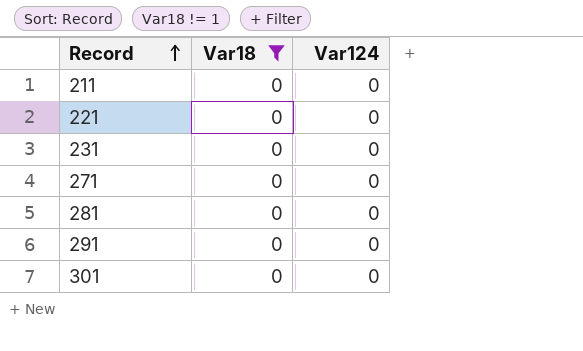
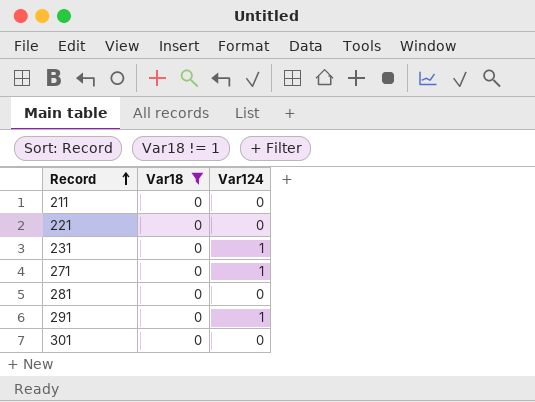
231 | Var124: 0 -> 1
271 | Var124: 0 -> 1
291 | Var124: 0 -> 1

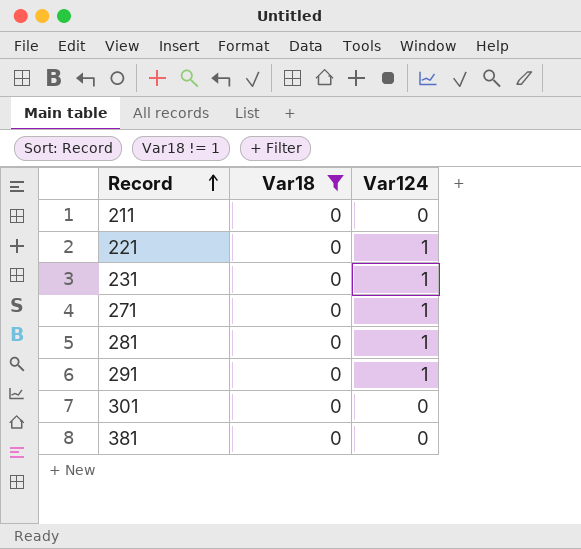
221 | Var124: 0 -> 1
281 | Var124: 0 -> 1
row 381: none -> 0 | 0

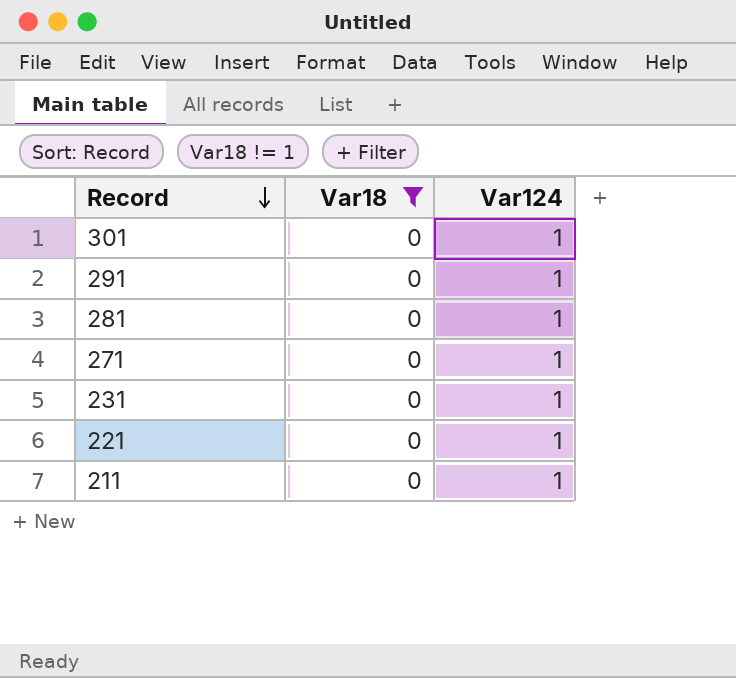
row order: Record ascending -> Record descending
row 381: 0 | 0 -> none
301 | Var124: 0 -> 1
211 | Var124: 0 -> 1

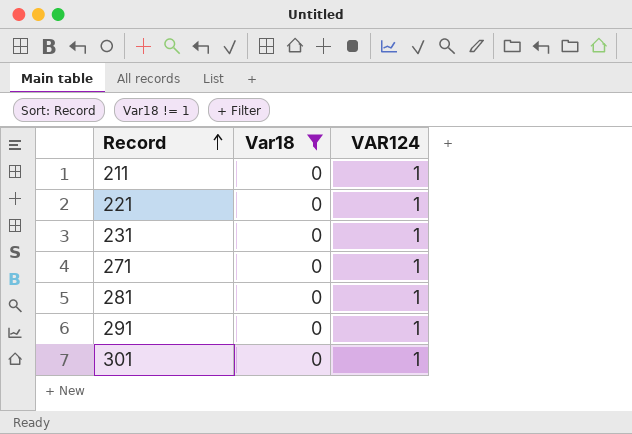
row order: Record descending -> Record ascending
column name: Var124 -> VAR124

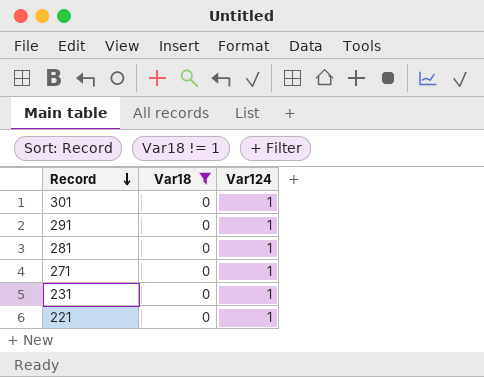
row order: Record ascending -> Record descending
column name: VAR124 -> Var124
row 211: 0 | 1 -> none

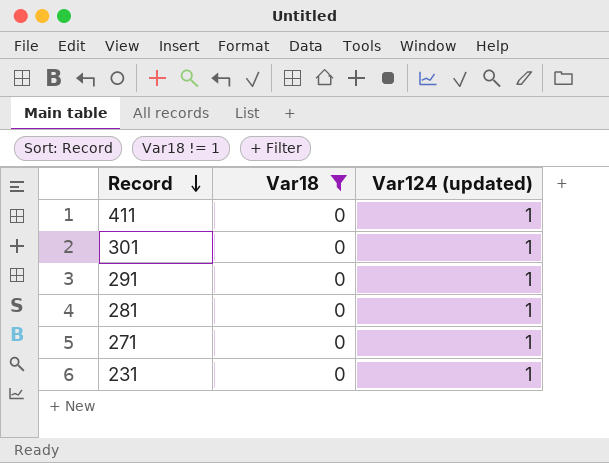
column name: Var124 -> Var124 (updated)
row 221: 0 | 1 -> none
row 411: none -> 0 | 1

